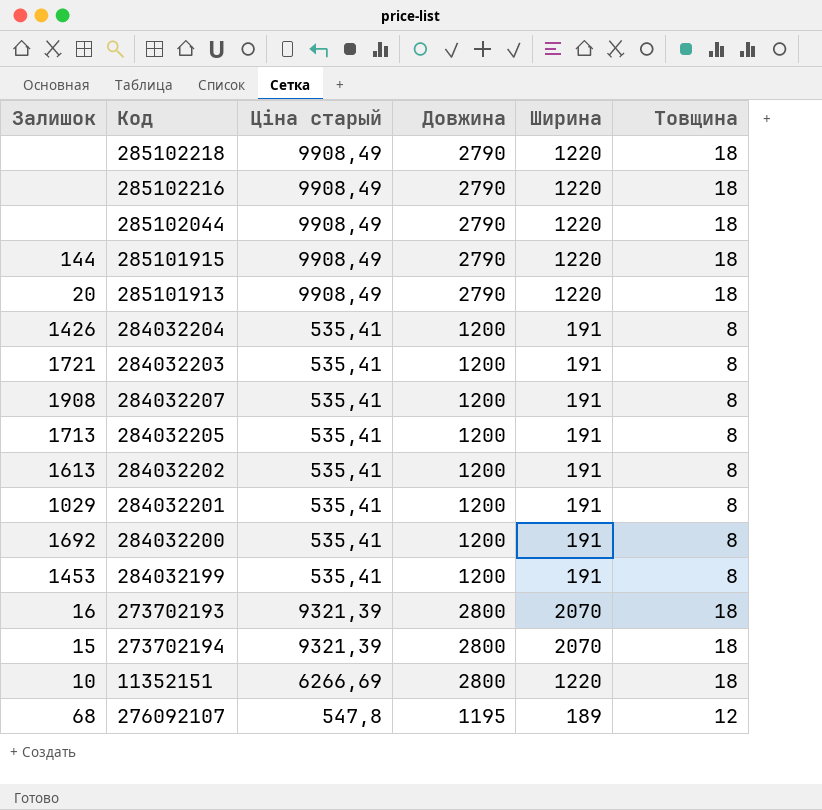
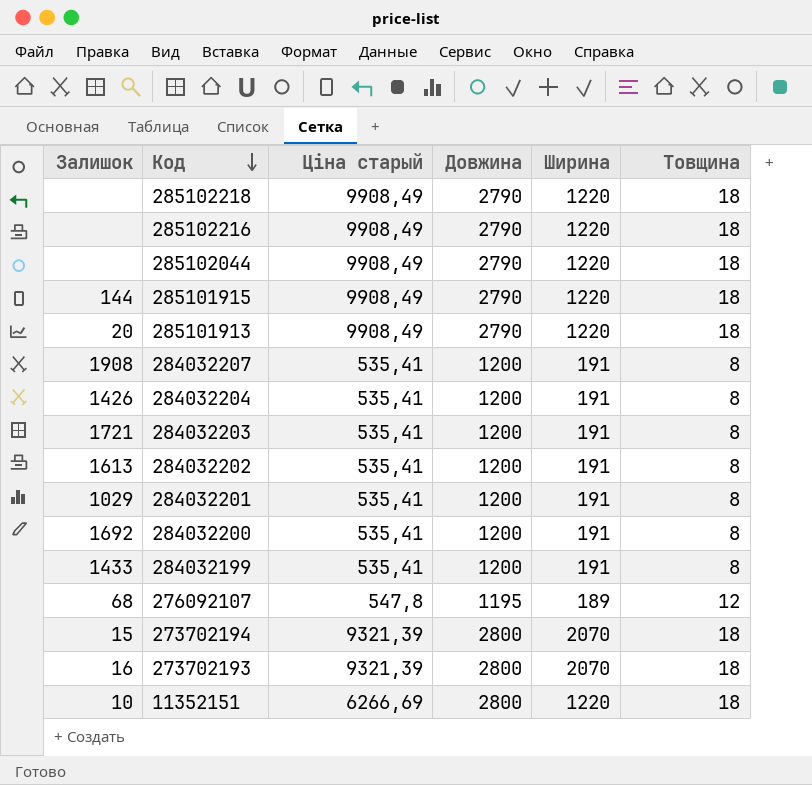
row order: none -> Код descending
row 284032205: 1713 | 535,41 | 1200 | 191 | 8 -> none
284032199 | Залишок: 1453 -> 1433

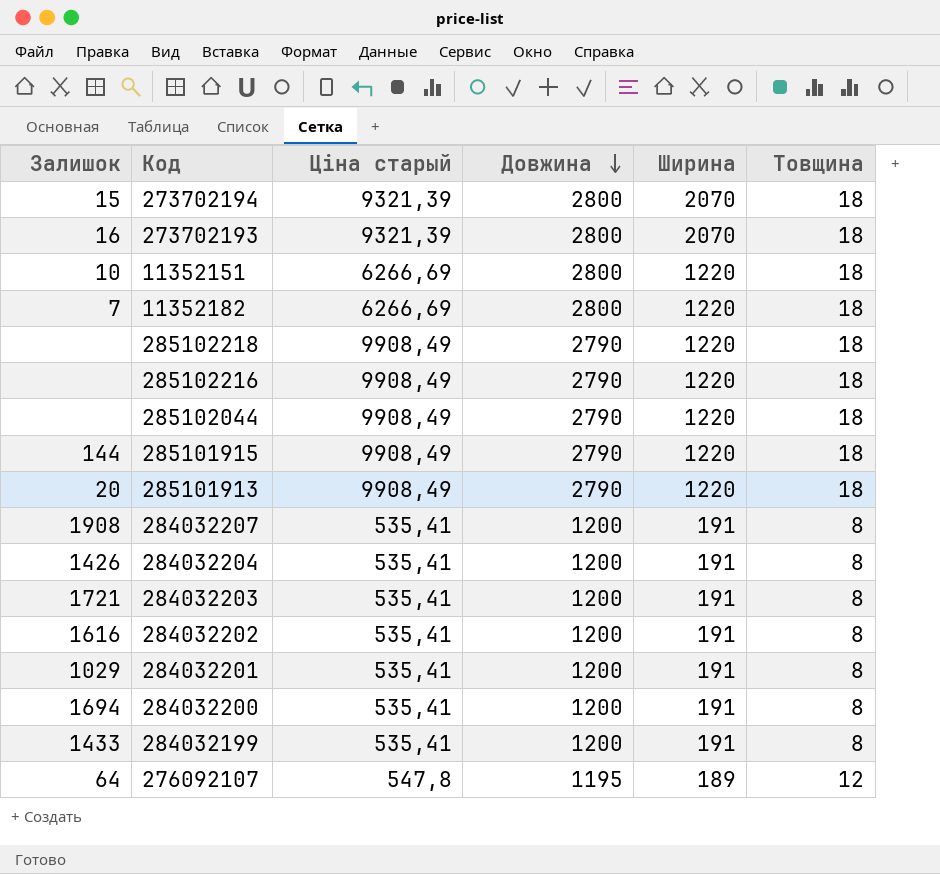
row order: Код descending -> Довжина descending
row 11352182: none -> 7 | 6266,69 | 2800 | 1220 | 18
284032202 | Залишок: 1613 -> 1616
284032200 | Залишок: 1692 -> 1694
276092107 | Залишок: 68 -> 64

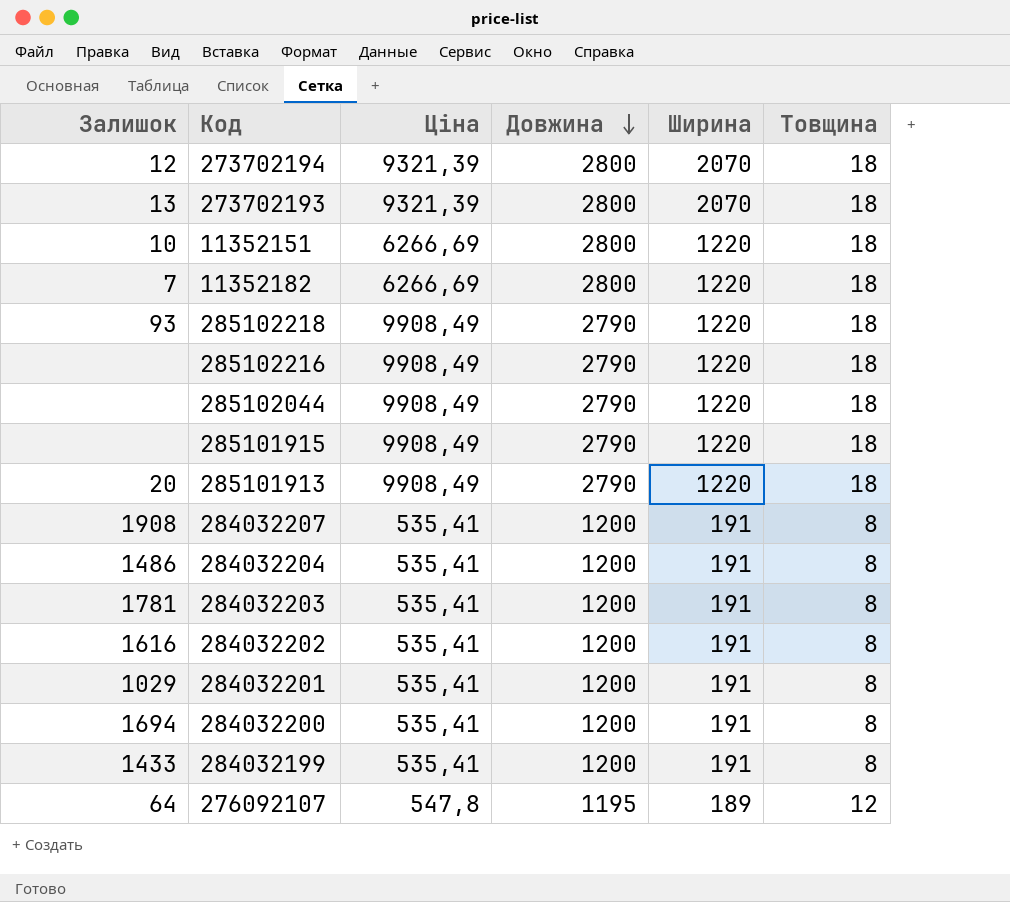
column name: Ціна старый -> Ціна
273702194 | Залишок: 15 -> 12
273702193 | Залишок: 16 -> 13
285102218 | Залишок: none -> 93
285101915 | Залишок: 144 -> none
284032204 | Залишок: 1426 -> 1486
284032203 | Залишок: 1721 -> 1781

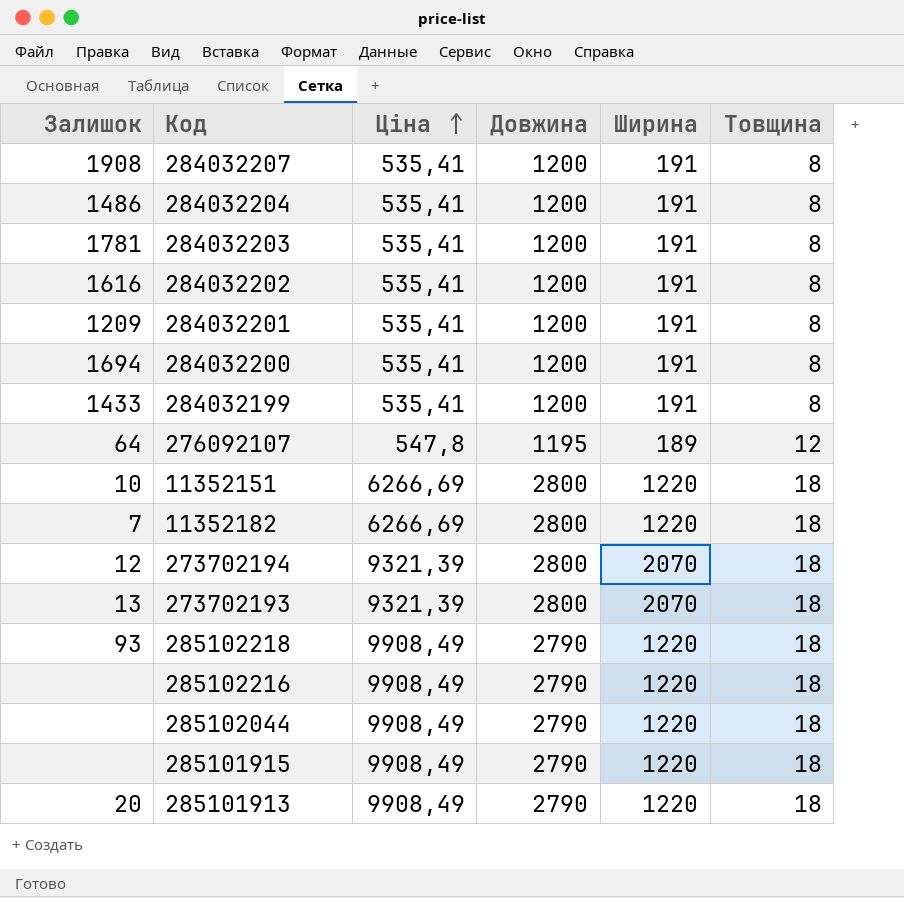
row order: Довжина descending -> Ціна ascending
284032201 | Залишок: 1029 -> 1209

